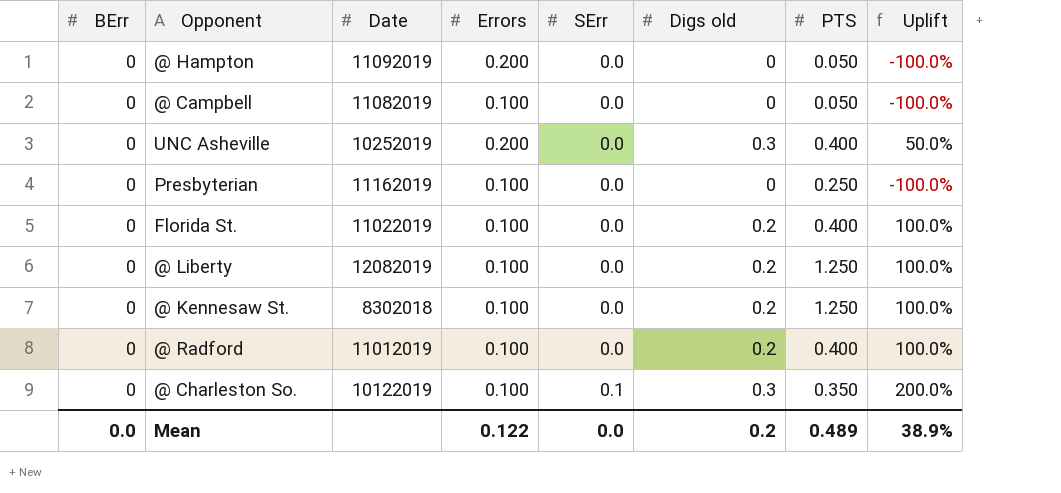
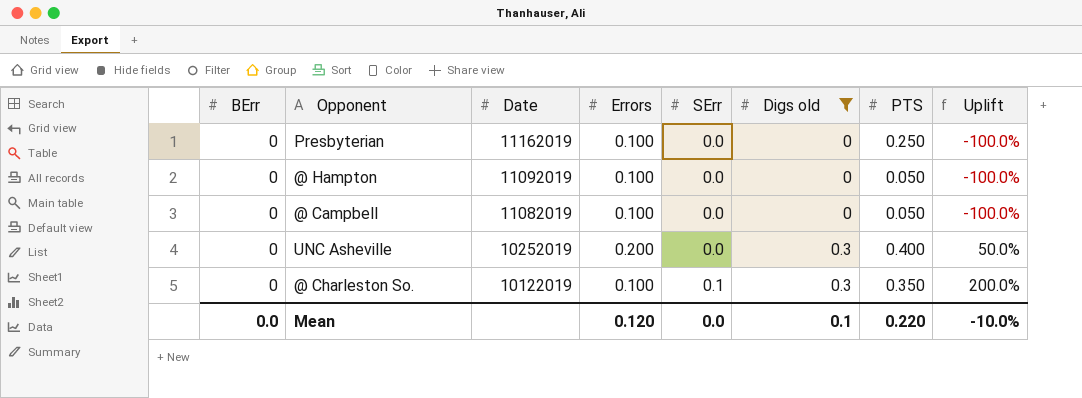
filter: none -> Digs old != 0.2
row order: SErr ascending -> Date descending
@ Hampton | Errors: 0.200 -> 0.100
Mean | Errors: 0.122 -> 0.120
Mean | Digs old: 0.2 -> 0.1
Mean | PTS: 0.489 -> 0.220
Mean | Uplift: 38.9% -> -10.0%

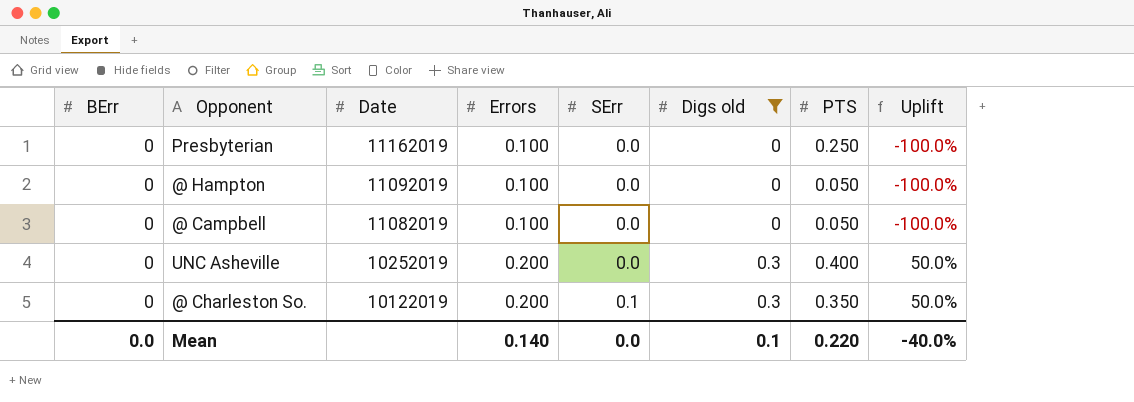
@ Charleston So. | Errors: 0.100 -> 0.200
@ Charleston So. | Uplift: 200.0% -> 50.0%
Mean | Errors: 0.120 -> 0.140
Mean | Uplift: -10.0% -> -40.0%

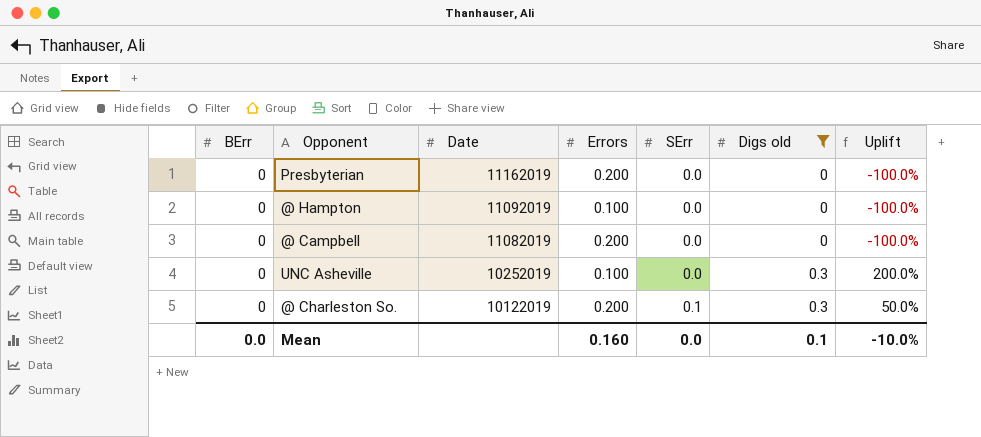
column PTS | position: 7 -> none
Presbyterian | Errors: 0.100 -> 0.200
@ Campbell | Errors: 0.100 -> 0.200
UNC Asheville | Errors: 0.200 -> 0.100
UNC Asheville | Uplift: 50.0% -> 200.0%
Mean | Errors: 0.140 -> 0.160
Mean | Uplift: -40.0% -> -10.0%

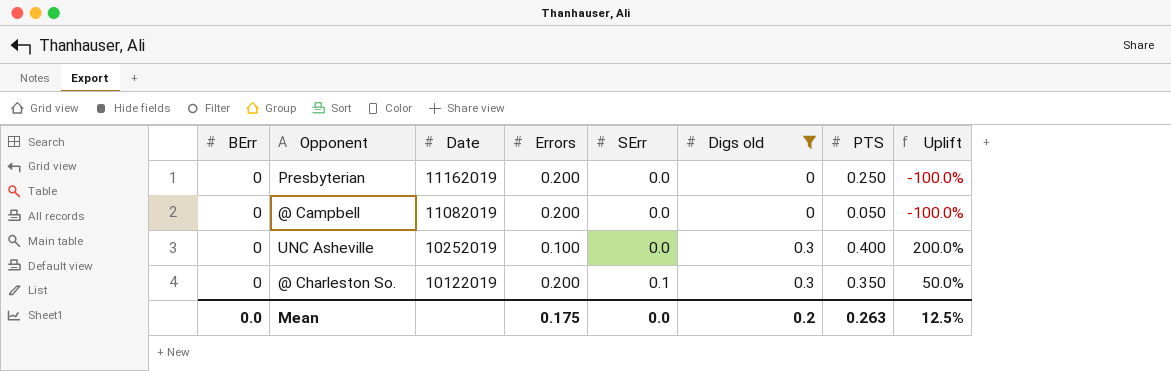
column PTS | position: none -> 7
row @ Hampton: 0 | 11092019 | 0.100 | 0.0 | 0 | -100.0% -> none
Mean | Errors: 0.160 -> 0.175
Mean | Digs old: 0.1 -> 0.2
Mean | Uplift: -10.0% -> 12.5%

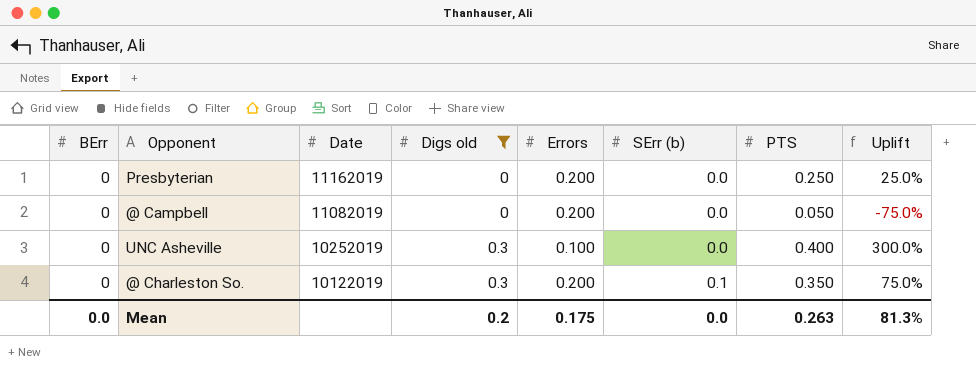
column Digs old | position: 6 -> 4
column name: SErr -> SErr (b)
column Uplift | formula: ([Digs old] - [Errors]) / [Errors] -> ([PTS] - [Errors]) / [Errors]
Mean | Uplift: 12.5% -> 81.3%

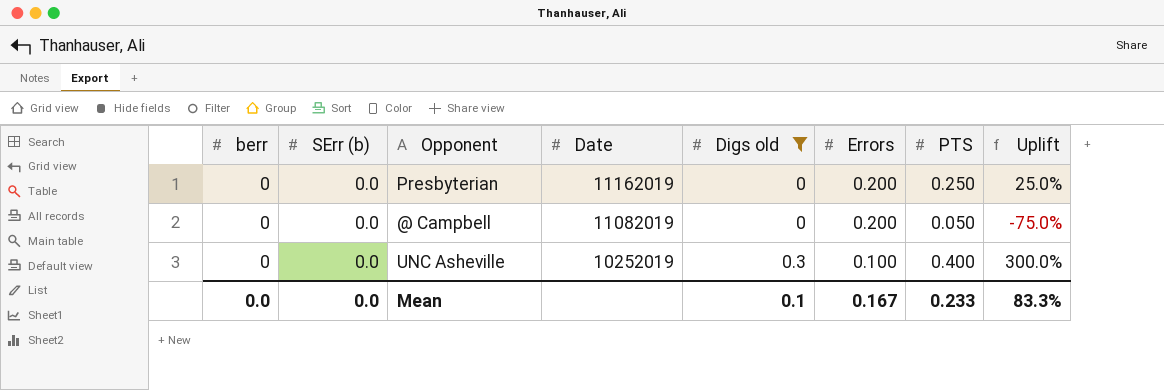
column name: BErr -> berr
column SErr (b) | position: 6 -> 2
row @ Charleston So.: 0 | 10122019 | 0.3 | 0.200 | 0.1 | 0.350 | 75.0% -> none
Mean | Digs old: 0.2 -> 0.1
Mean | Errors: 0.175 -> 0.167
Mean | PTS: 0.263 -> 0.233
Mean | Uplift: 81.3% -> 83.3%

